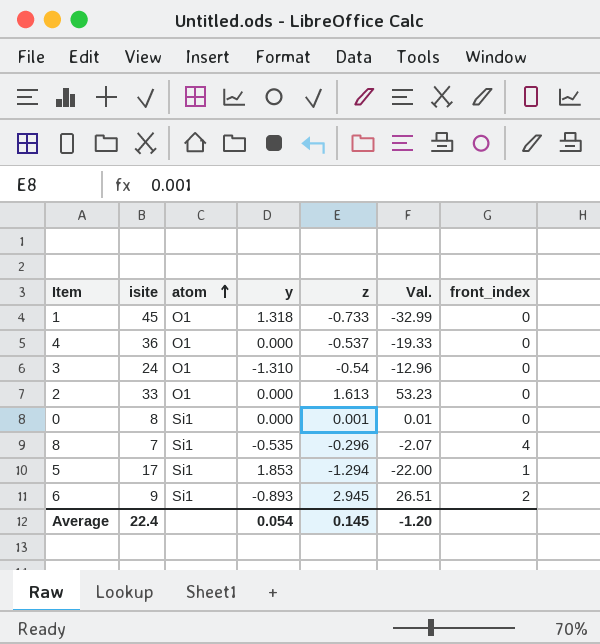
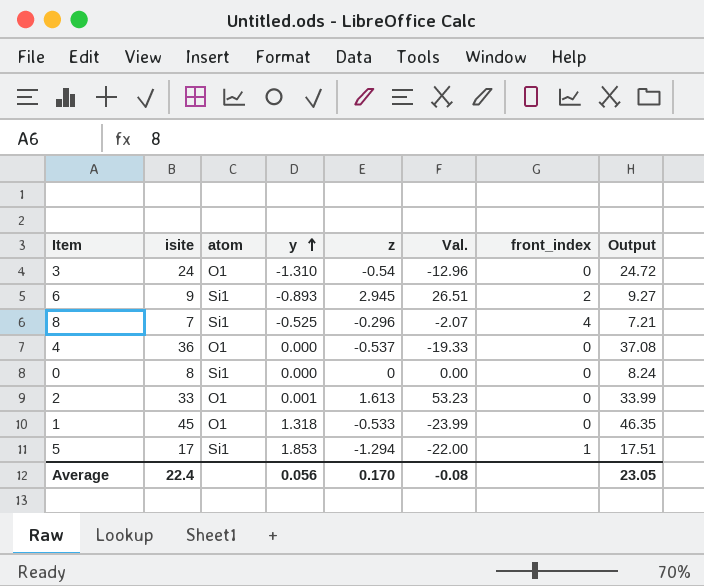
row order: atom ascending -> y ascending
column Output | formula: none -> [isite] * 1.03
8 | y: -0.535 -> -0.525
0 | z: 0.001 -> 0
0 | Val.: 0.01 -> 0.00
2 | y: 0.000 -> 0.001
1 | z: -0.733 -> -0.533
1 | Val.: -32.99 -> -23.99
Average | y: 0.054 -> 0.056
Average | z: 0.145 -> 0.170
Average | Val.: -1.20 -> -0.08

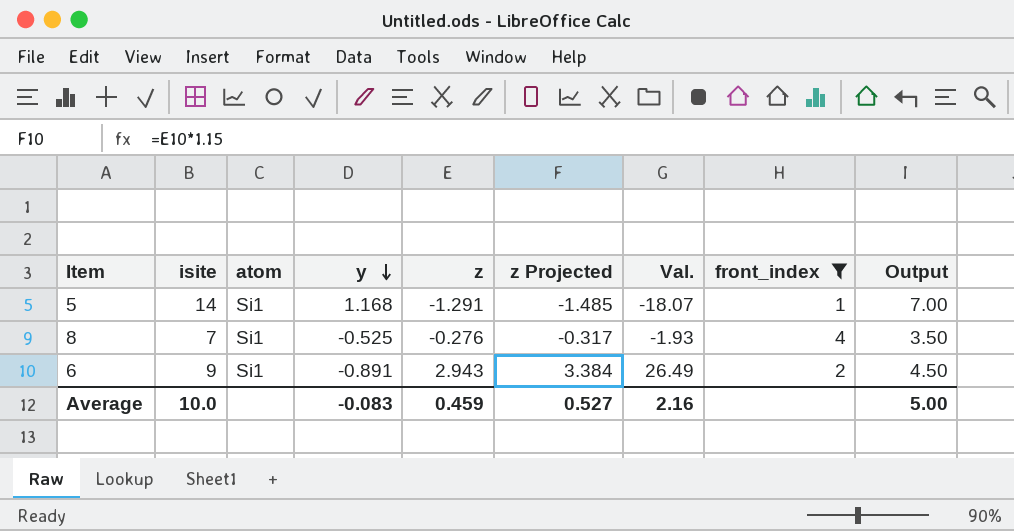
filter: none -> front_index != 0
row order: y ascending -> y descending
column z Projected | formula: none -> [z] * 1.15
column Output | formula: [isite] * 1.03 -> [isite] * 0.5
5 | isite: 17 -> 14
5 | y: 1.853 -> 1.168
5 | z: -1.294 -> -1.291
5 | Val.: -22.00 -> -18.07
8 | z: -0.296 -> -0.276
8 | Val.: -2.07 -> -1.93
6 | y: -0.893 -> -0.891
6 | z: 2.945 -> 2.943
6 | Val.: 26.51 -> 26.49
Average | isite: 22.4 -> 10.0
Average | y: 0.056 -> -0.083
Average | z: 0.170 -> 0.459
Average | Val.: -0.08 -> 2.16
Average | Output: 23.05 -> 5.00

